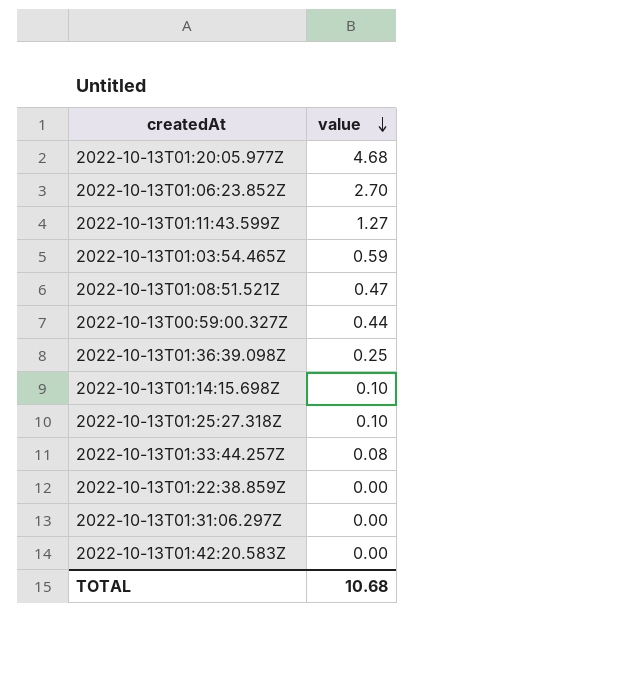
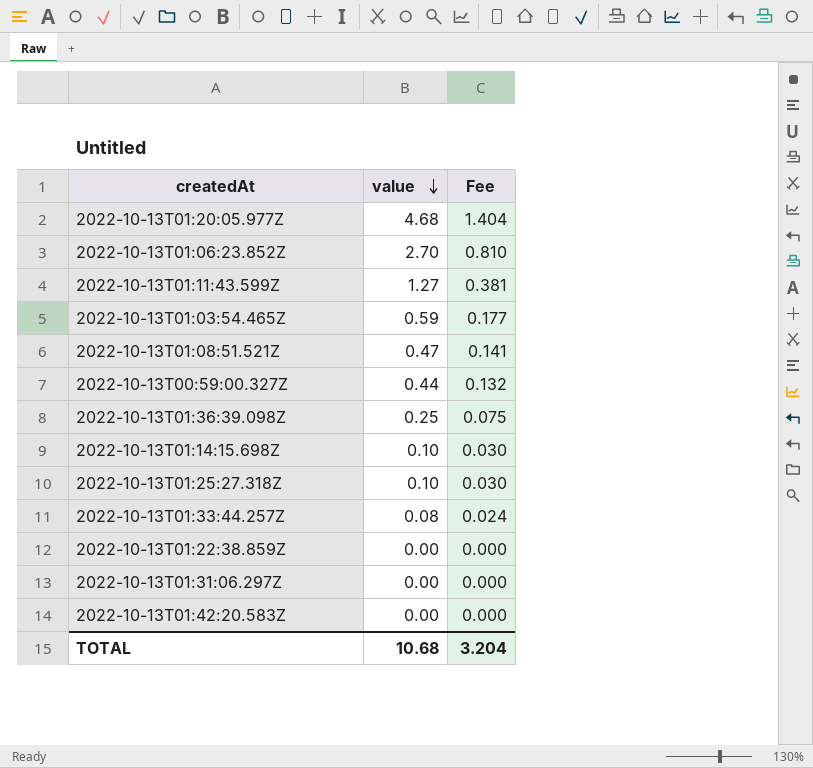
column Fee | formula: none -> [value] * 0.3

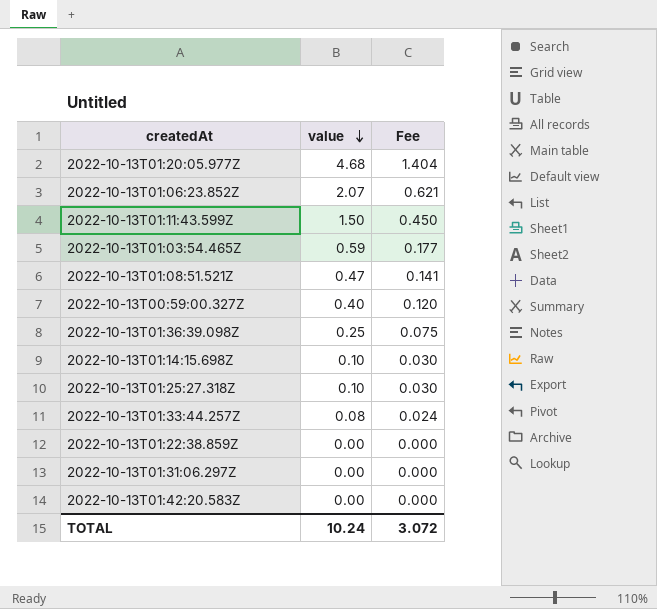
2022-10-13T01:06:23.852Z | value: 2.70 -> 2.07
2022-10-13T01:06:23.852Z | Fee: 0.810 -> 0.621
2022-10-13T01:11:43.599Z | value: 1.27 -> 1.50
2022-10-13T01:11:43.599Z | Fee: 0.381 -> 0.450
2022-10-13T00:59:00.327Z | value: 0.44 -> 0.40
2022-10-13T00:59:00.327Z | Fee: 0.132 -> 0.120
TOTAL | value: 10.68 -> 10.24
TOTAL | Fee: 3.204 -> 3.072

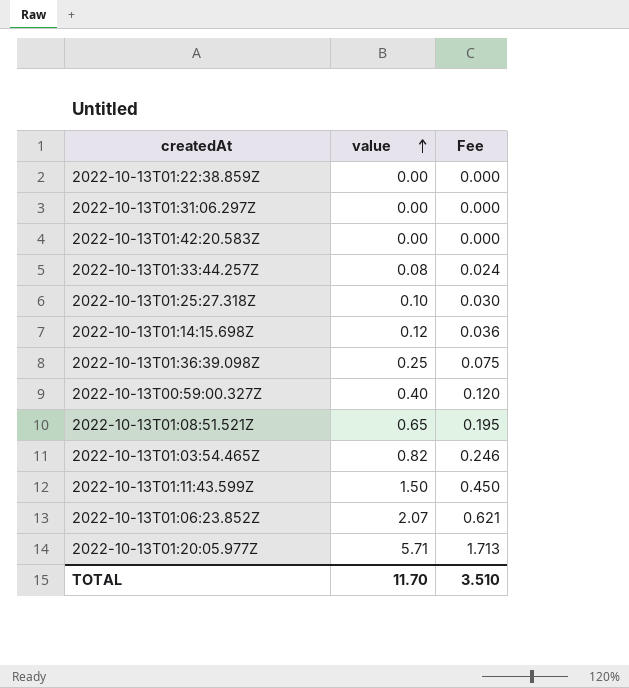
row order: value descending -> value ascending
2022-10-13T01:14:15.698Z | value: 0.10 -> 0.12
2022-10-13T01:14:15.698Z | Fee: 0.030 -> 0.036
2022-10-13T01:08:51.521Z | value: 0.47 -> 0.65
2022-10-13T01:08:51.521Z | Fee: 0.141 -> 0.195
2022-10-13T01:03:54.465Z | value: 0.59 -> 0.82
2022-10-13T01:03:54.465Z | Fee: 0.177 -> 0.246
2022-10-13T01:20:05.977Z | value: 4.68 -> 5.71
2022-10-13T01:20:05.977Z | Fee: 1.404 -> 1.713
TOTAL | value: 10.24 -> 11.70
TOTAL | Fee: 3.072 -> 3.510

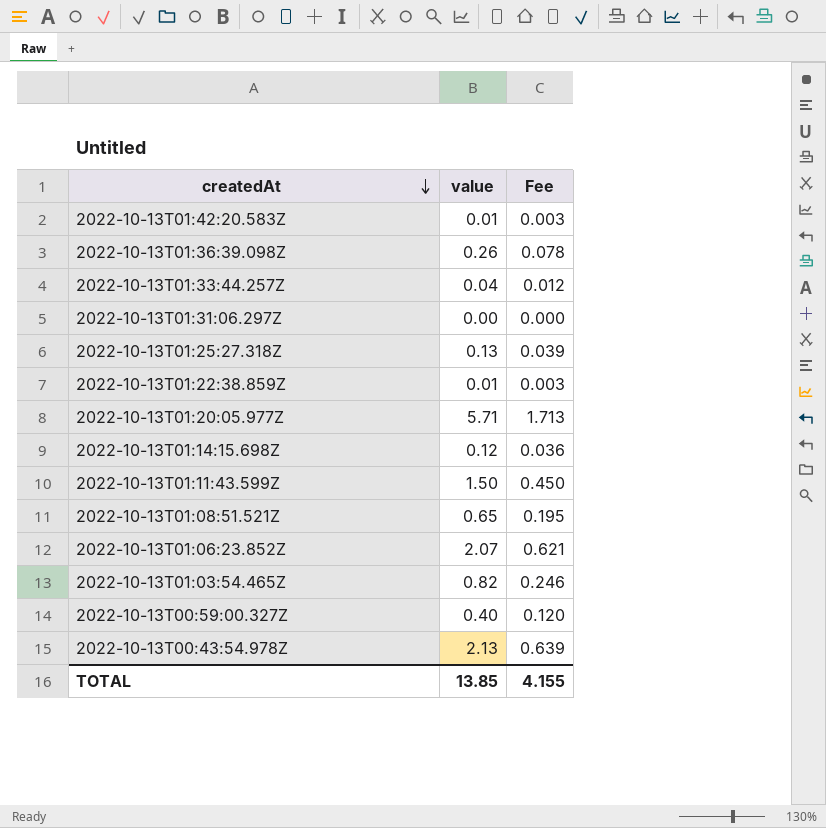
row order: value ascending -> createdAt descending
2022-10-13T01:42:20.583Z | value: 0.00 -> 0.01
2022-10-13T01:42:20.583Z | Fee: 0.000 -> 0.003
2022-10-13T01:36:39.098Z | value: 0.25 -> 0.26
2022-10-13T01:36:39.098Z | Fee: 0.075 -> 0.078
2022-10-13T01:33:44.257Z | value: 0.08 -> 0.04
2022-10-13T01:33:44.257Z | Fee: 0.024 -> 0.012
2022-10-13T01:25:27.318Z | value: 0.10 -> 0.13
2022-10-13T01:25:27.318Z | Fee: 0.030 -> 0.039
2022-10-13T01:22:38.859Z | value: 0.00 -> 0.01
2022-10-13T01:22:38.859Z | Fee: 0.000 -> 0.003
row 2022-10-13T00:43:54.978Z: none -> 2.13 | 0.639
TOTAL | value: 11.70 -> 13.85
TOTAL | Fee: 3.510 -> 4.155

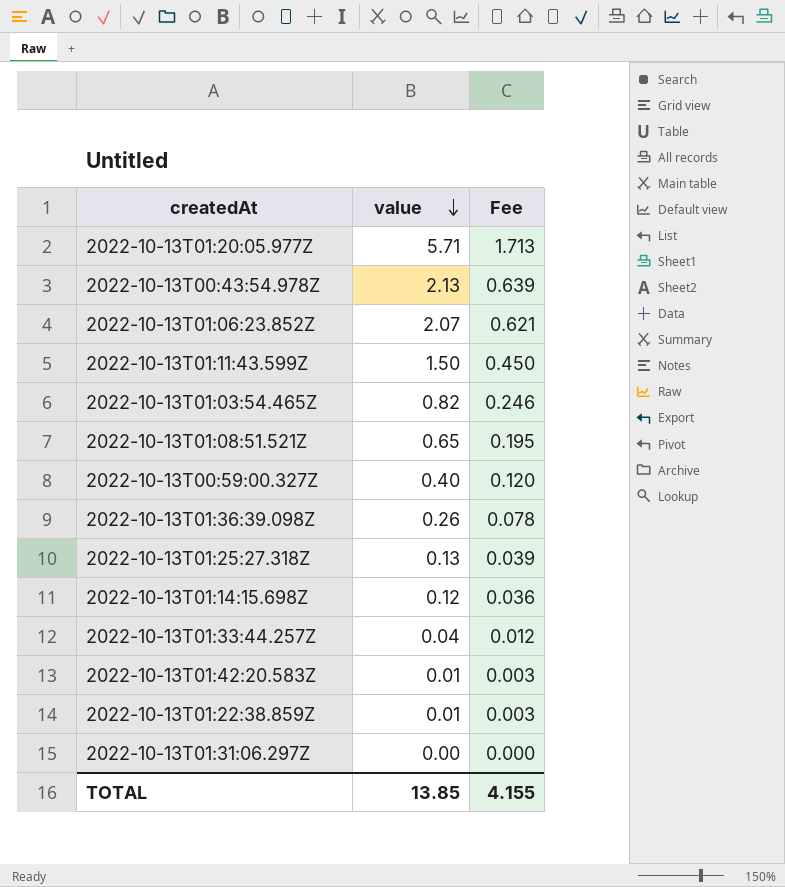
row order: createdAt descending -> value descending

